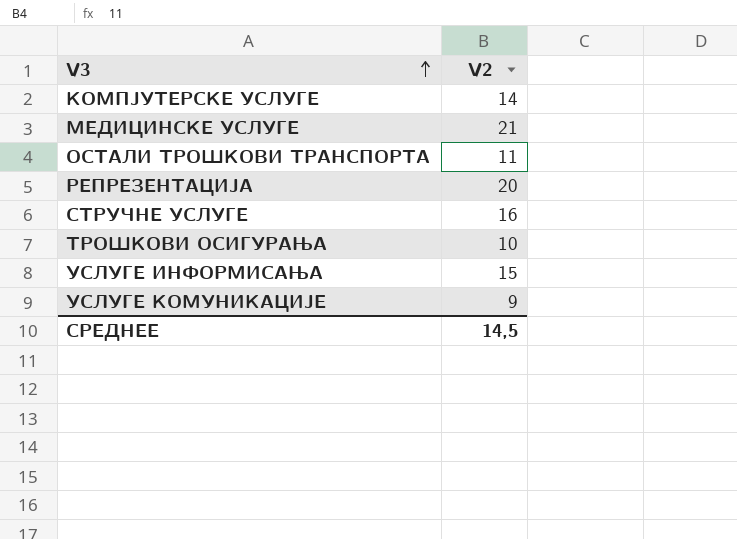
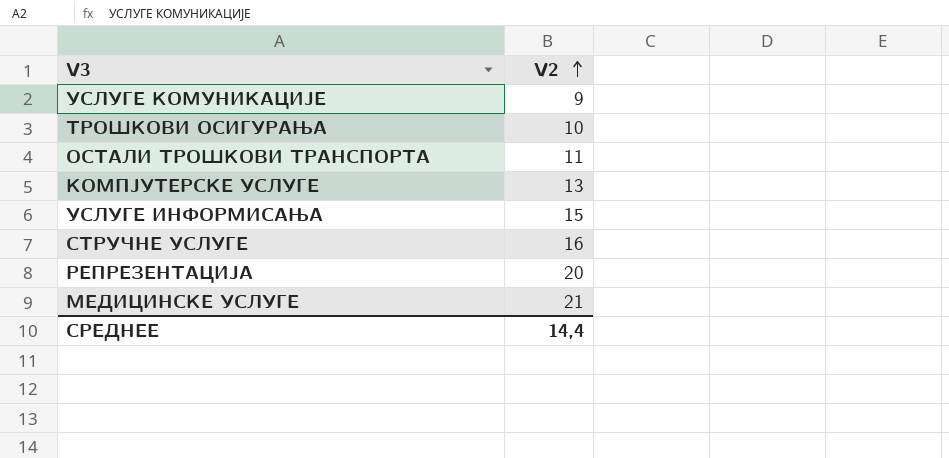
row order: V3 ascending -> V2 ascending
КОМПЈУТЕРСКЕ УСЛУГЕ | V2: 14 -> 13
СРЕДНЕЕ | V2: 14,5 -> 14,4

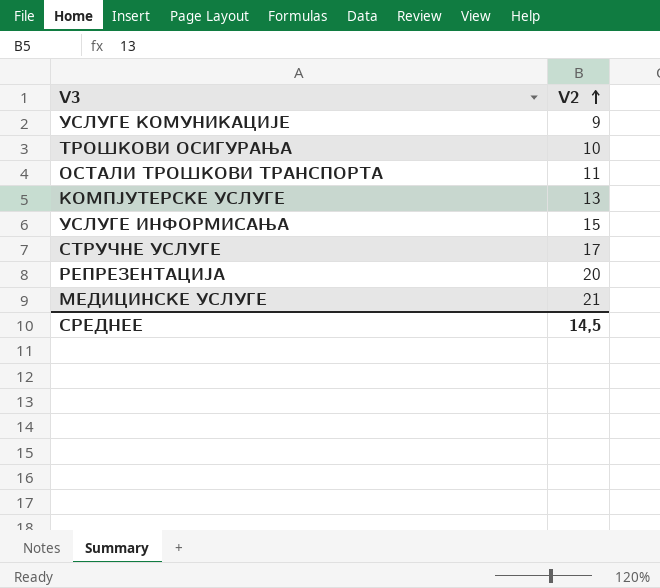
СТРУЧНЕ УСЛУГЕ | V2: 16 -> 17
СРЕДНЕЕ | V2: 14,4 -> 14,5

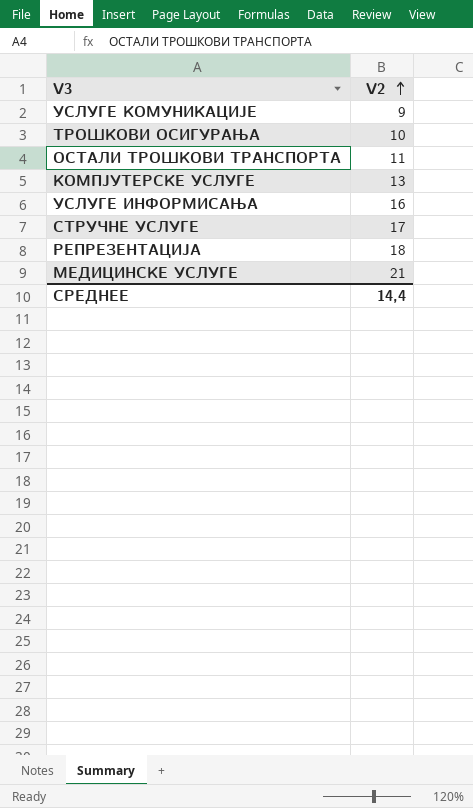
УСЛУГЕ ИНФОРМИСАЊА | V2: 15 -> 16
РЕПРЕЗЕНТАЦИЈА | V2: 20 -> 18
СРЕДНЕЕ | V2: 14,5 -> 14,4

